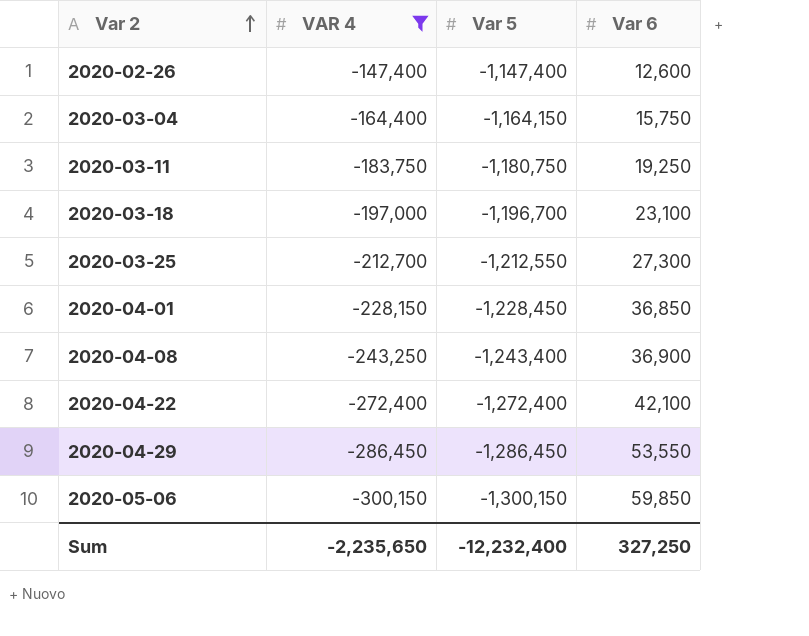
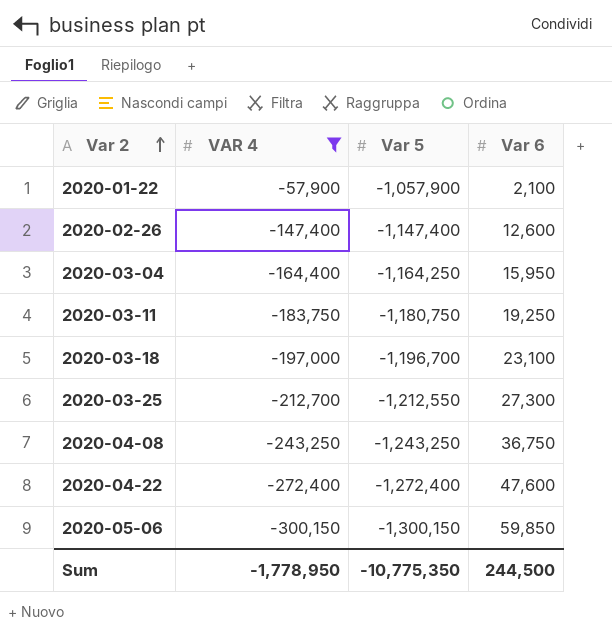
row 2020-04-01: -228,150 | -1,228,450 | 36,850 -> none
row 2020-04-29: -286,450 | -1,286,450 | 53,550 -> none
row 2020-01-22: none -> -57,900 | -1,057,900 | 2,100
2020-03-04 | Var 5: -1,164,150 -> -1,164,250
2020-03-04 | Var 6: 15,750 -> 15,950
2020-04-08 | Var 5: -1,243,400 -> -1,243,250
2020-04-08 | Var 6: 36,900 -> 36,750
2020-04-22 | Var 6: 42,100 -> 47,600
Sum | VAR 4: -2,235,650 -> -1,778,950
Sum | Var 5: -12,232,400 -> -10,775,350
Sum | Var 6: 327,250 -> 244,500

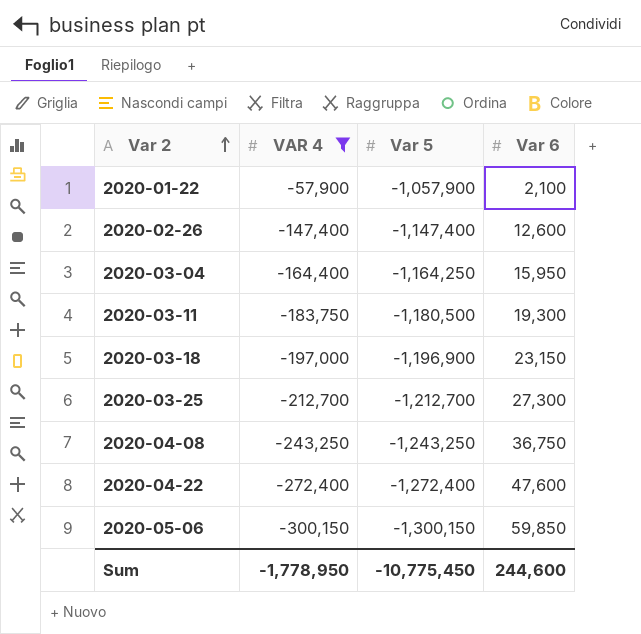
2020-03-11 | Var 5: -1,180,750 -> -1,180,500
2020-03-11 | Var 6: 19,250 -> 19,300
2020-03-18 | Var 5: -1,196,700 -> -1,196,900
2020-03-18 | Var 6: 23,100 -> 23,150
2020-03-25 | Var 5: -1,212,550 -> -1,212,700
Sum | Var 5: -10,775,350 -> -10,775,450
Sum | Var 6: 244,500 -> 244,600

